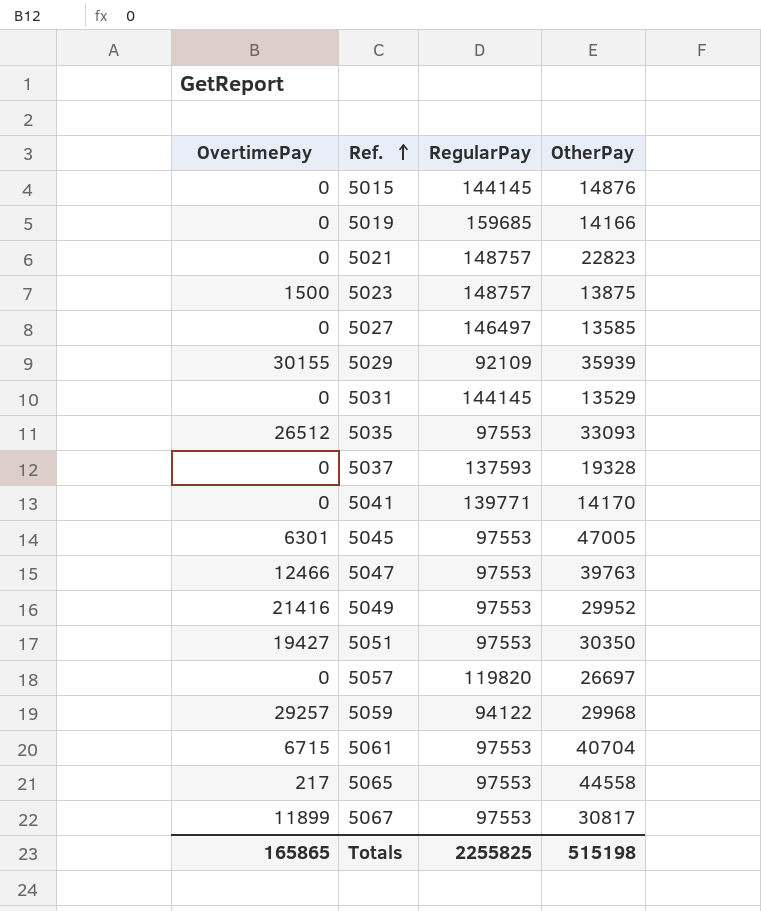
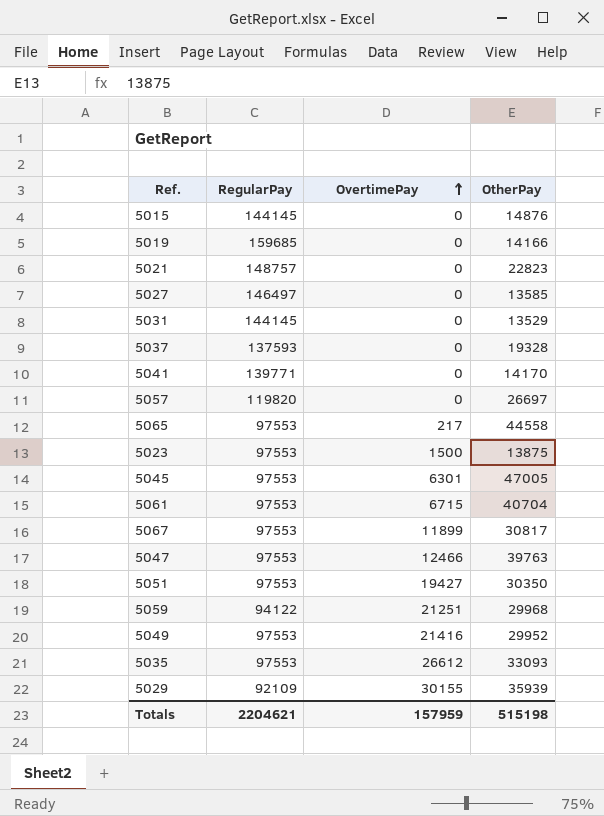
row order: Ref. ascending -> OvertimePay ascending
column OvertimePay | position: 1 -> 3
5023 | RegularPay: 148757 -> 97553
5059 | OvertimePay: 29257 -> 21251
5035 | OvertimePay: 26512 -> 26612
Totals | RegularPay: 2255825 -> 2204621
Totals | OvertimePay: 165865 -> 157959

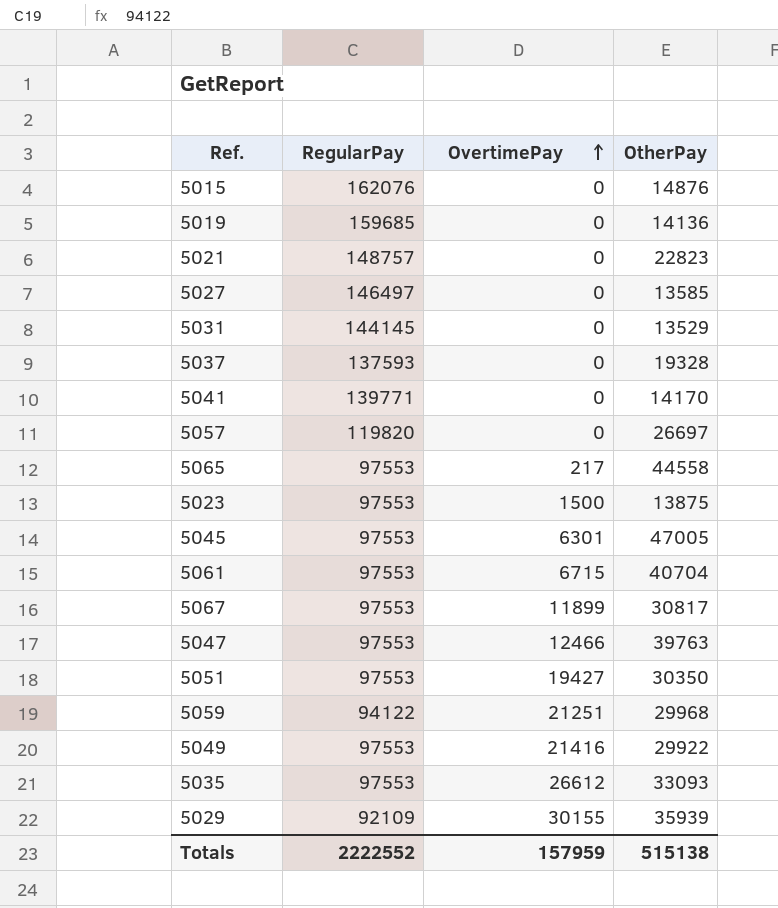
5015 | RegularPay: 144145 -> 162076
5019 | OtherPay: 14166 -> 14136
5049 | OtherPay: 29952 -> 29922
Totals | RegularPay: 2204621 -> 2222552
Totals | OtherPay: 515198 -> 515138

